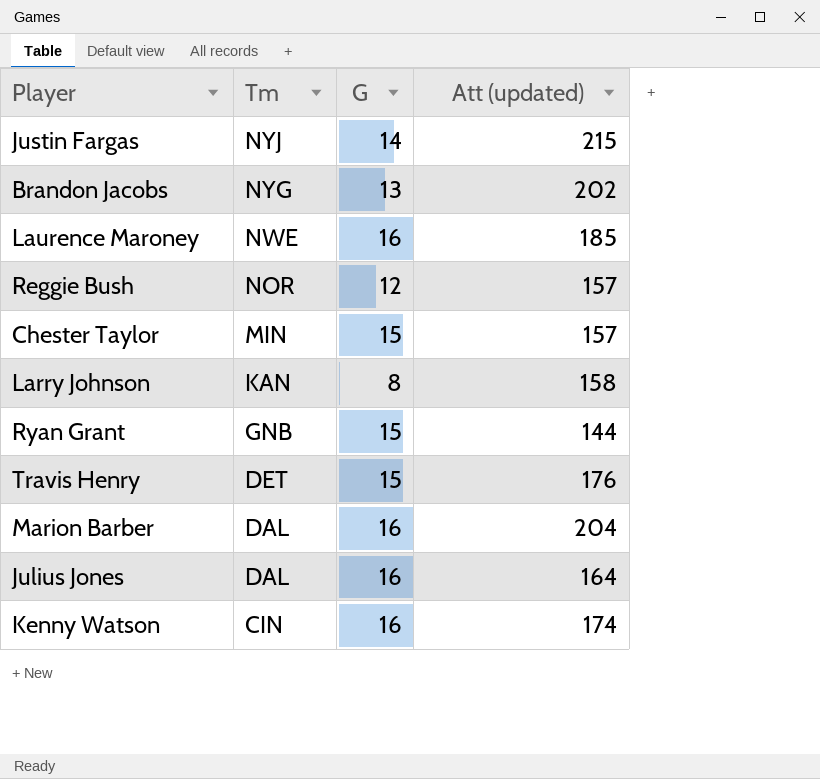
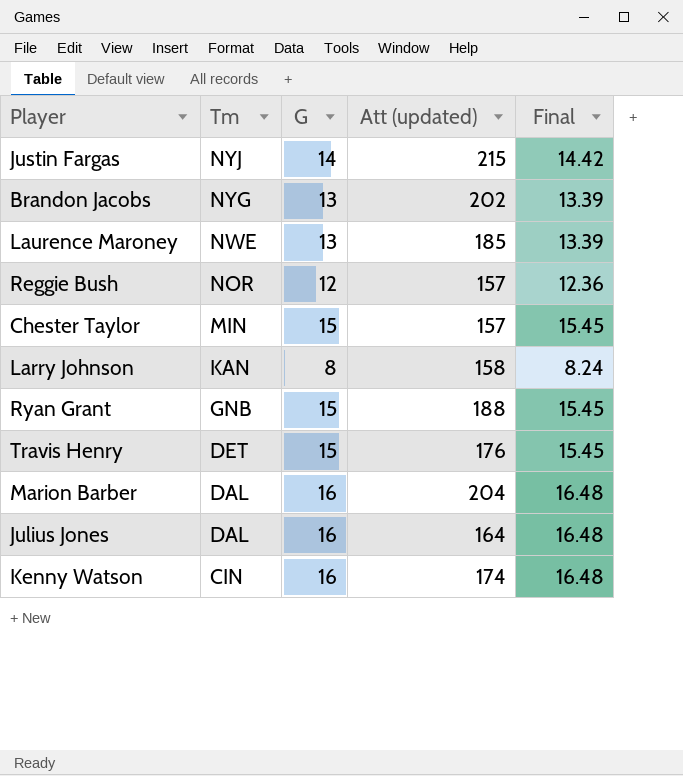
column Final | formula: none -> [G] * 1.03
Laurence Maroney | G: 16 -> 13
Ryan Grant | Att (updated): 144 -> 188

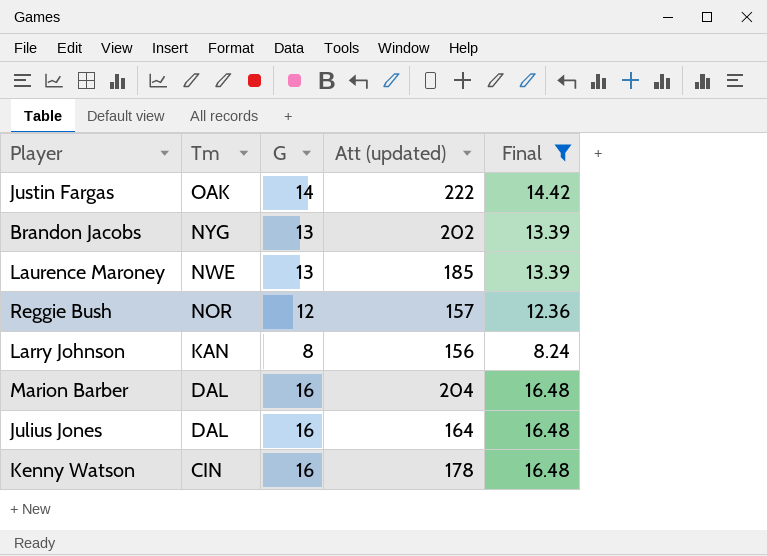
filter: none -> Final != 15.45
Justin Fargas | Tm: NYJ -> OAK
Justin Fargas | Att (updated): 215 -> 222
Larry Johnson | Att (updated): 158 -> 156
Kenny Watson | Att (updated): 174 -> 178

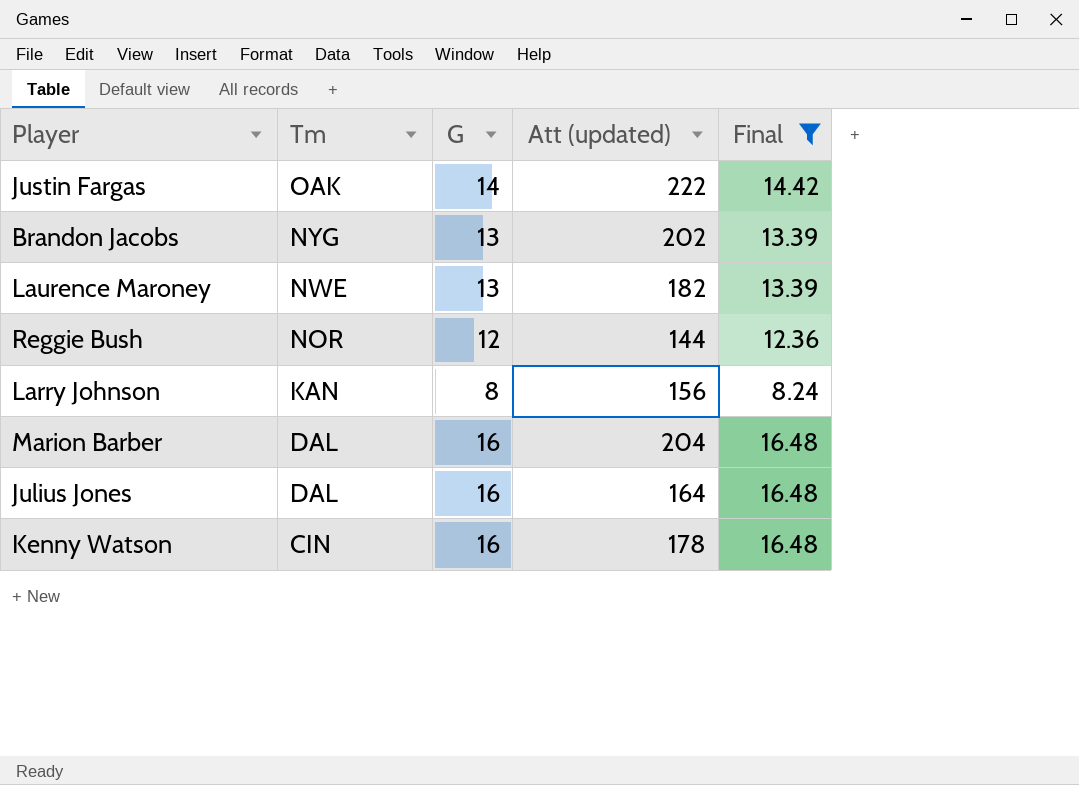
Laurence Maroney | Att (updated): 185 -> 182
Reggie Bush | Att (updated): 157 -> 144

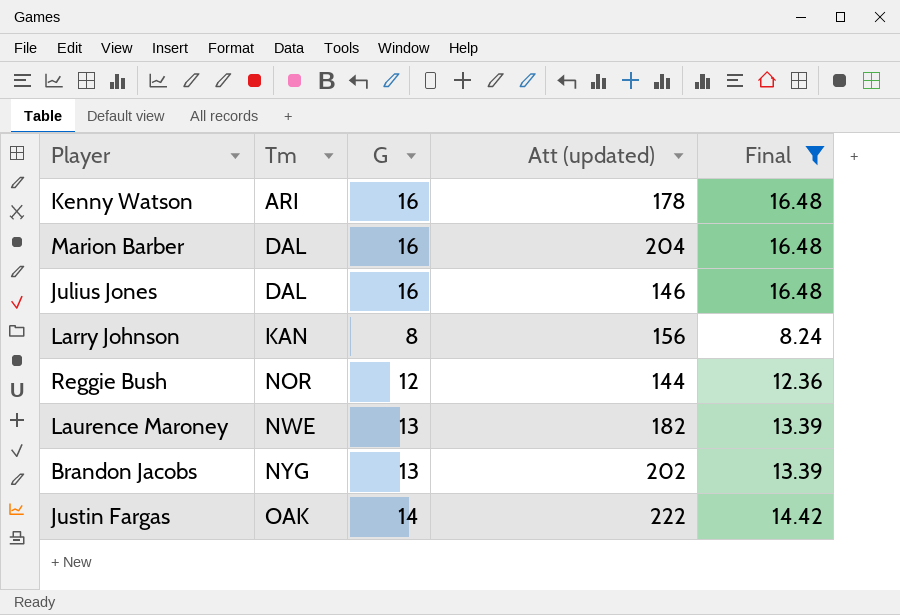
row order: Tm descending -> Tm ascending
Kenny Watson | Tm: CIN -> ARI
Julius Jones | Att (updated): 164 -> 146

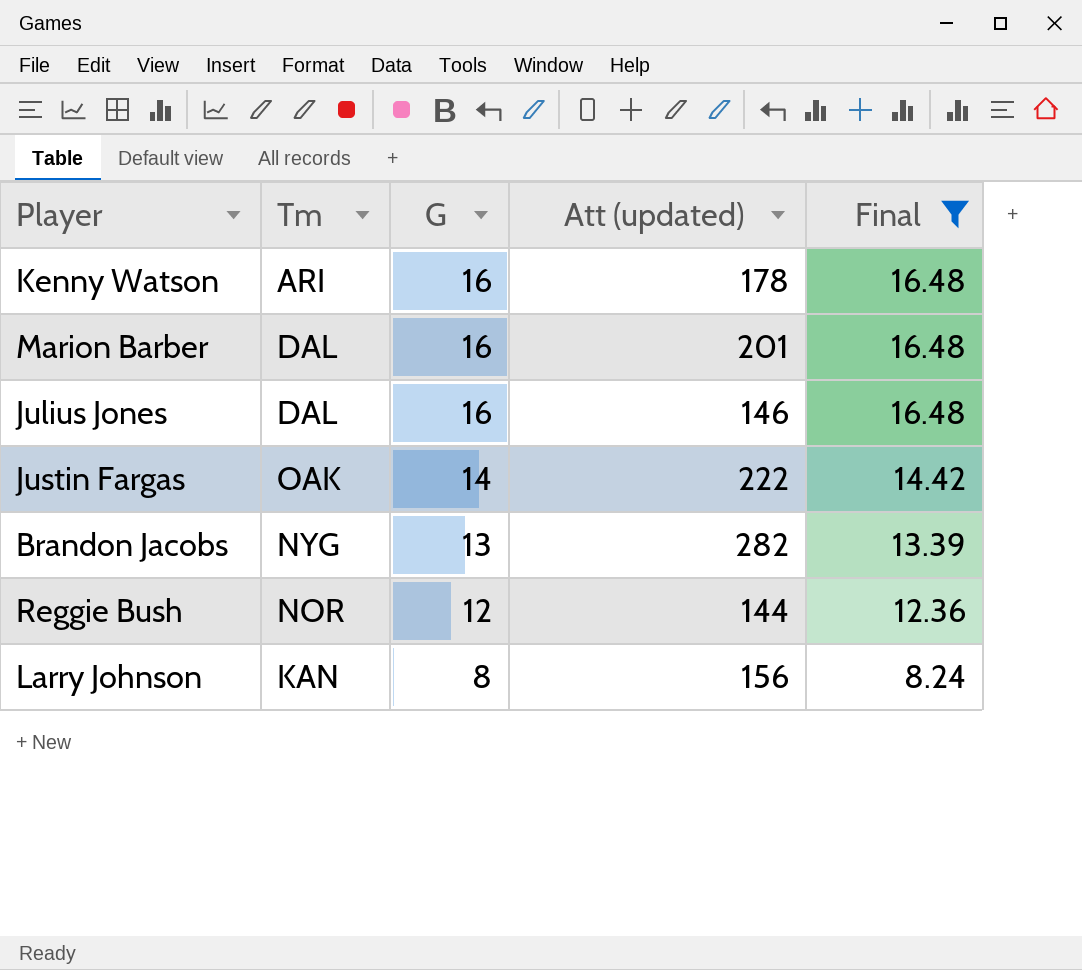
row order: Tm ascending -> G descending
row Laurence Maroney: NWE | 13 | 182 | 13.39 -> none
Marion Barber | Att (updated): 204 -> 201
Brandon Jacobs | Att (updated): 202 -> 282

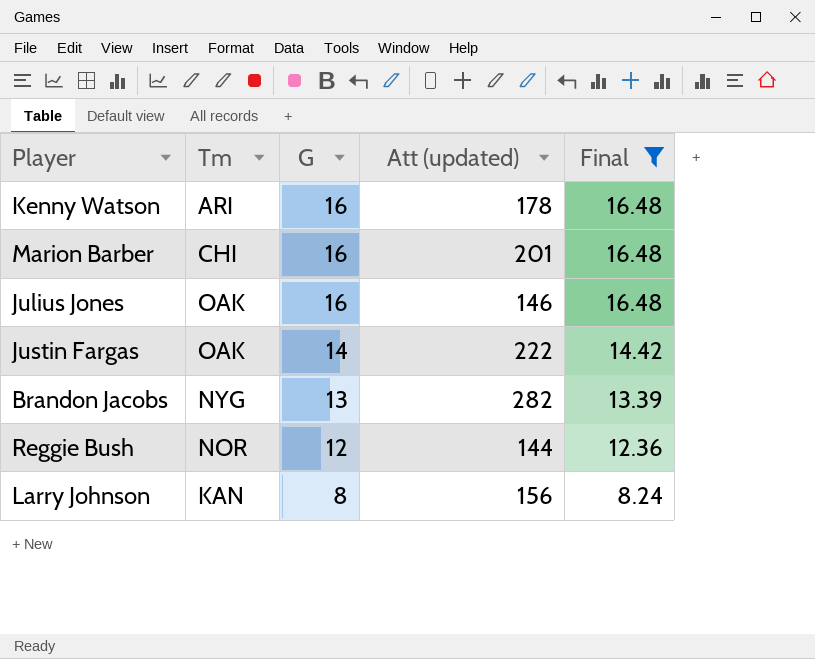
Marion Barber | Tm: DAL -> CHI
Julius Jones | Tm: DAL -> OAK

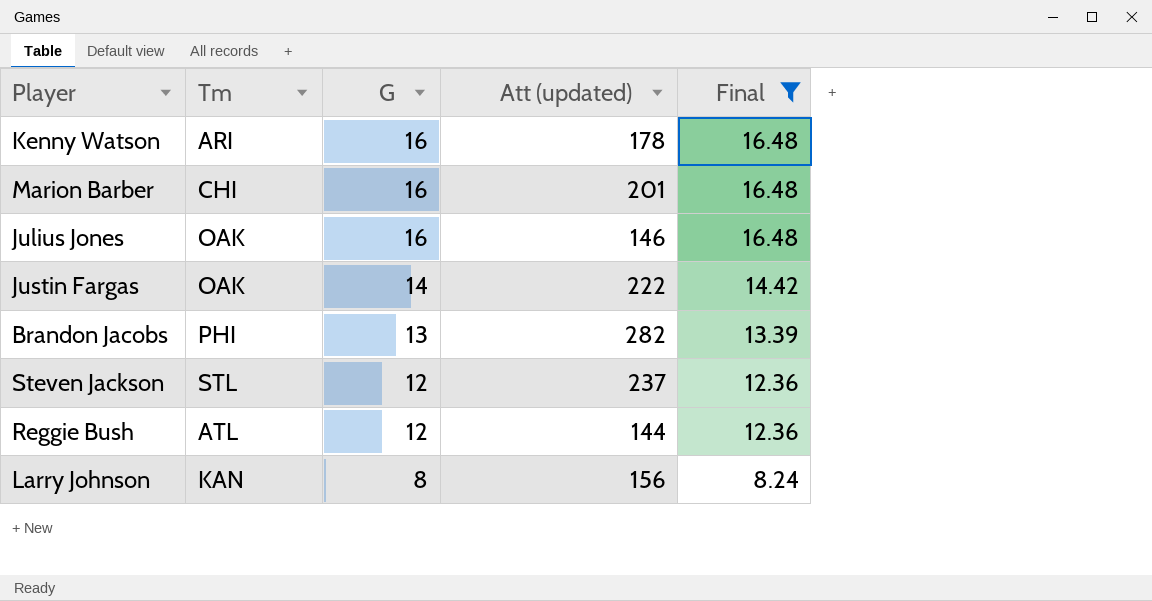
Brandon Jacobs | Tm: NYG -> PHI
row Steven Jackson: none -> STL | 12 | 237 | 12.36
Reggie Bush | Tm: NOR -> ATL

